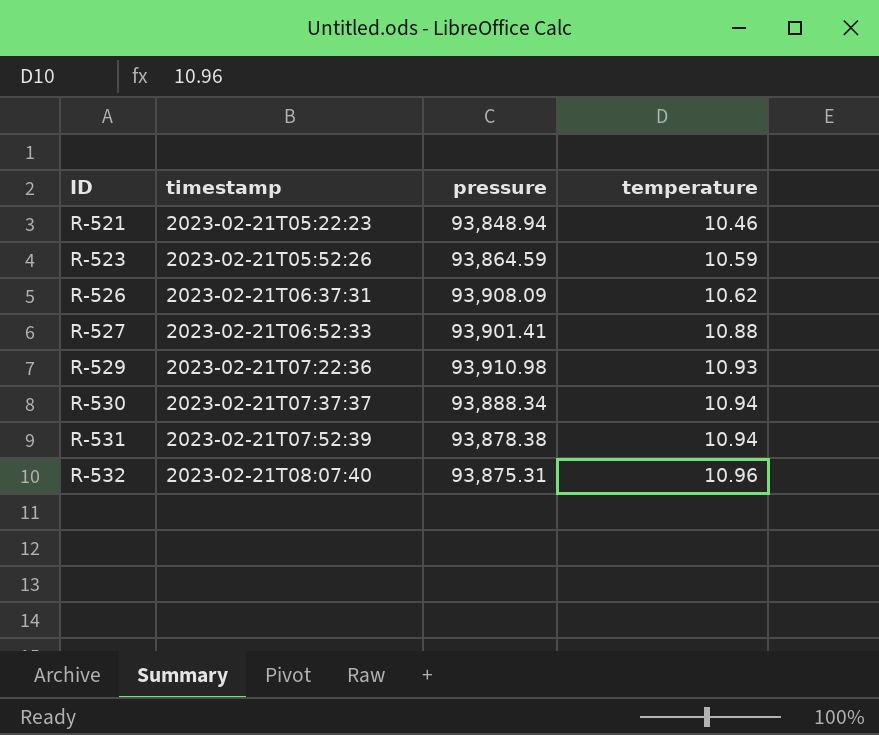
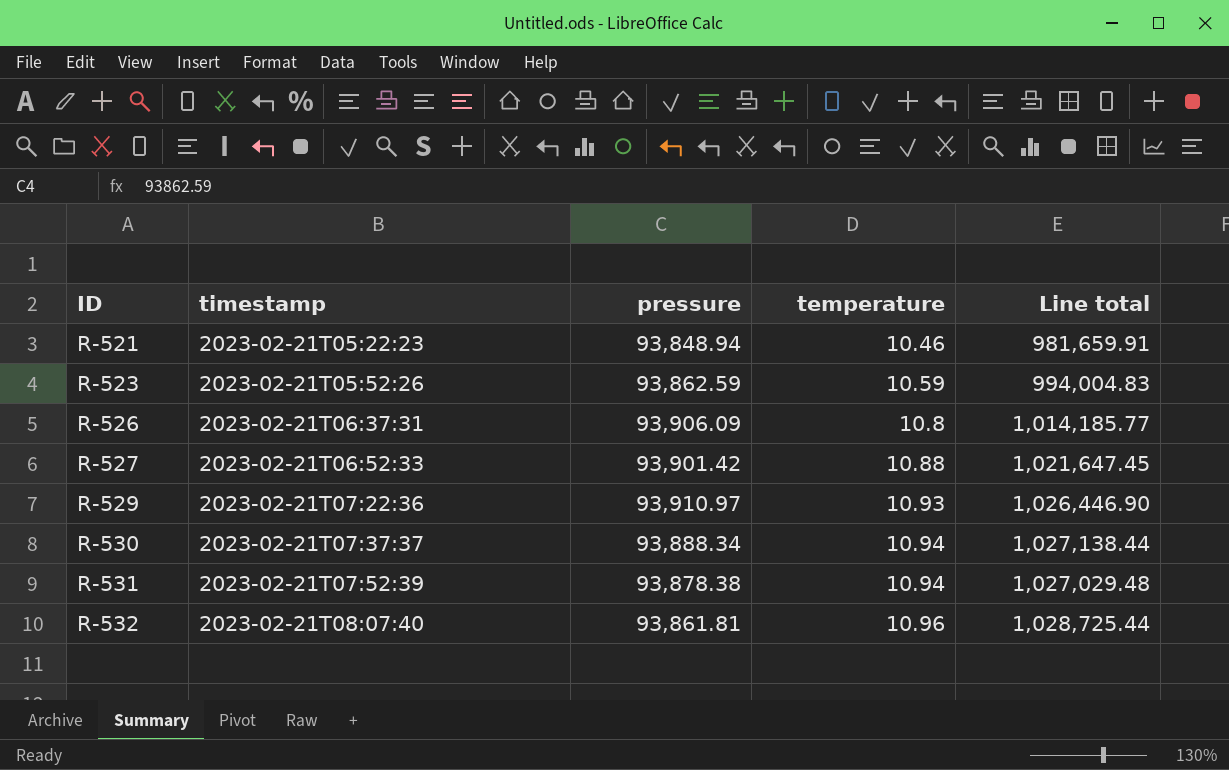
column Line total | formula: none -> [pressure] * [temperature]
R-523 | pressure: 93,864.59 -> 93,862.59
R-526 | pressure: 93,908.09 -> 93,906.09
R-526 | temperature: 10.62 -> 10.8
R-527 | pressure: 93,901.41 -> 93,901.42
R-529 | pressure: 93,910.98 -> 93,910.97
R-532 | pressure: 93,875.31 -> 93,861.81

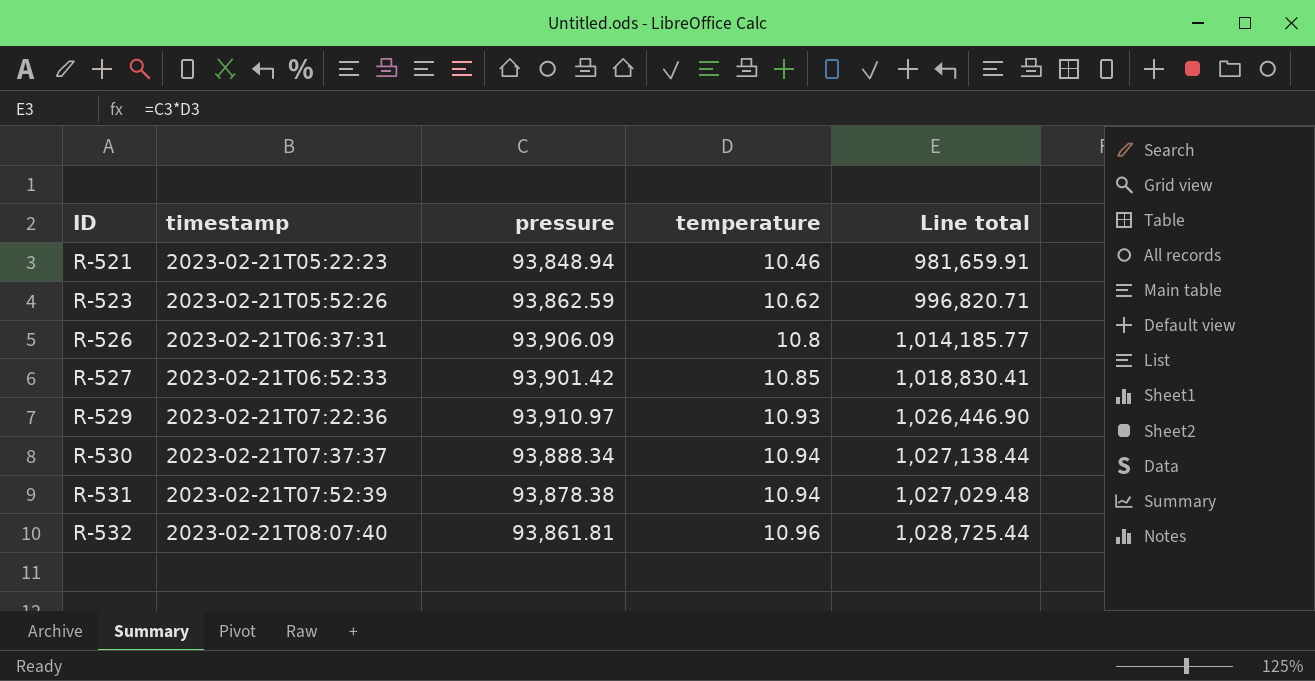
R-523 | temperature: 10.59 -> 10.62
R-523 | Line total: 994,004.83 -> 996,820.71
R-527 | temperature: 10.88 -> 10.85
R-527 | Line total: 1,021,647.45 -> 1,018,830.41

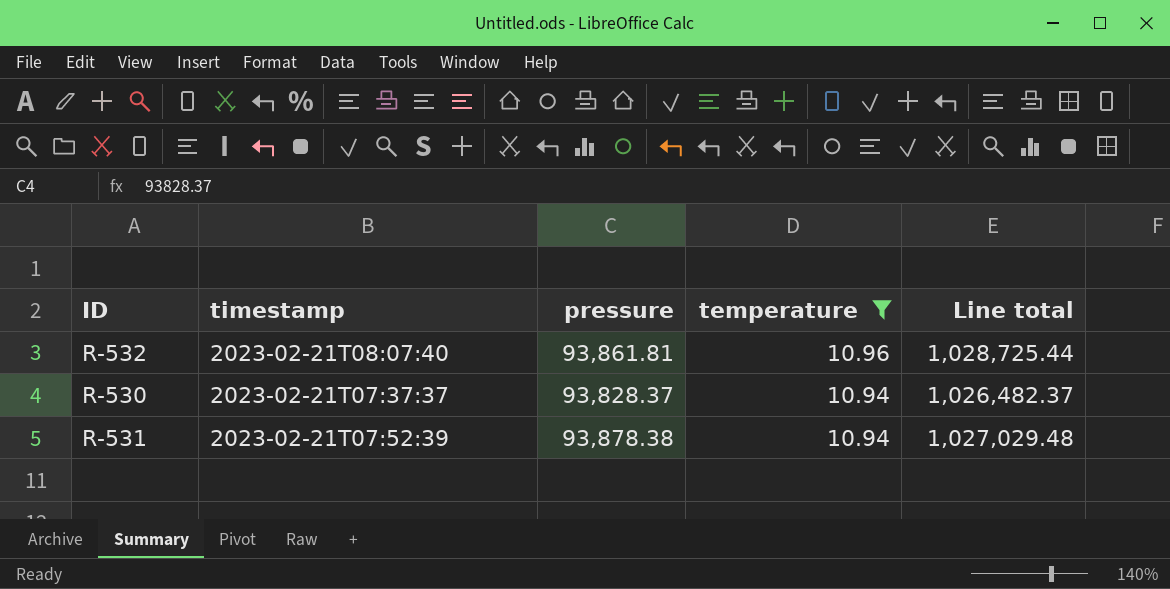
filter: none -> temperature >= 10.94
row order: ID ascending -> temperature descending
R-530 | pressure: 93,888.34 -> 93,828.37
R-530 | Line total: 1,027,138.44 -> 1,026,482.37

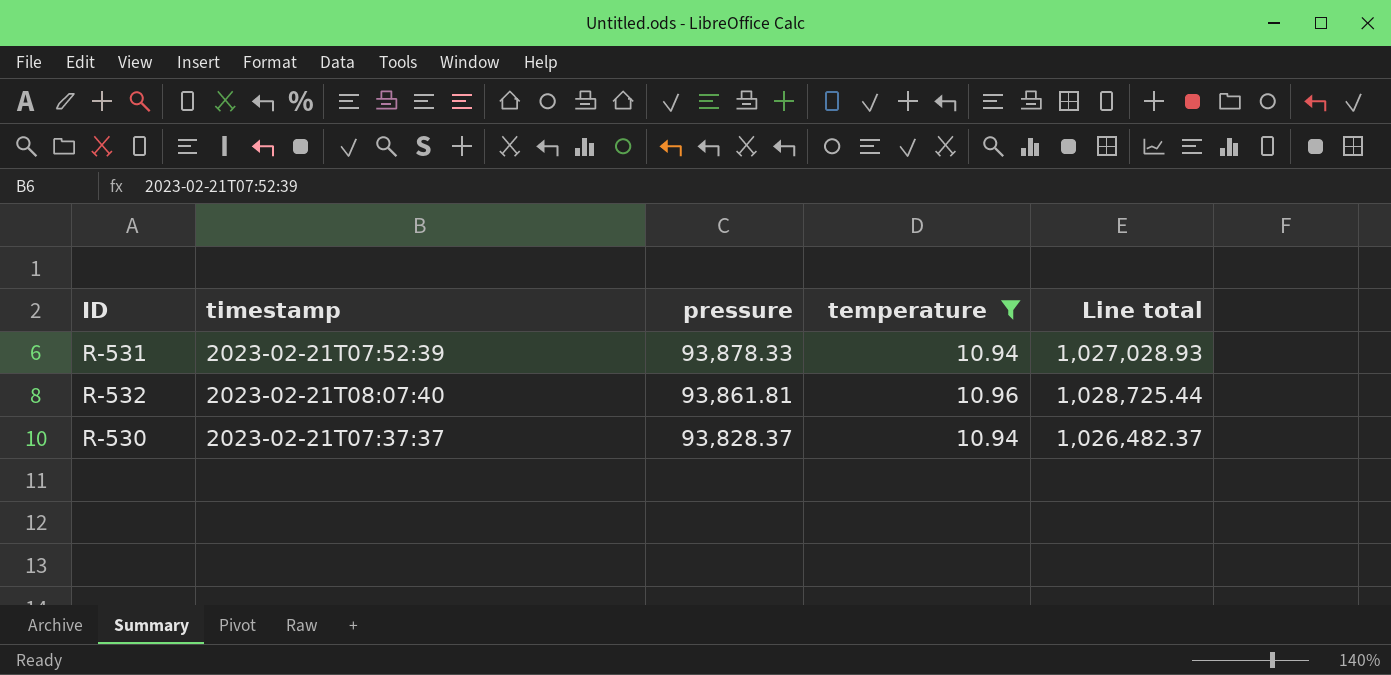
row order: temperature descending -> pressure descending
R-531 | pressure: 93,878.38 -> 93,878.33
R-531 | Line total: 1,027,029.48 -> 1,027,028.93

